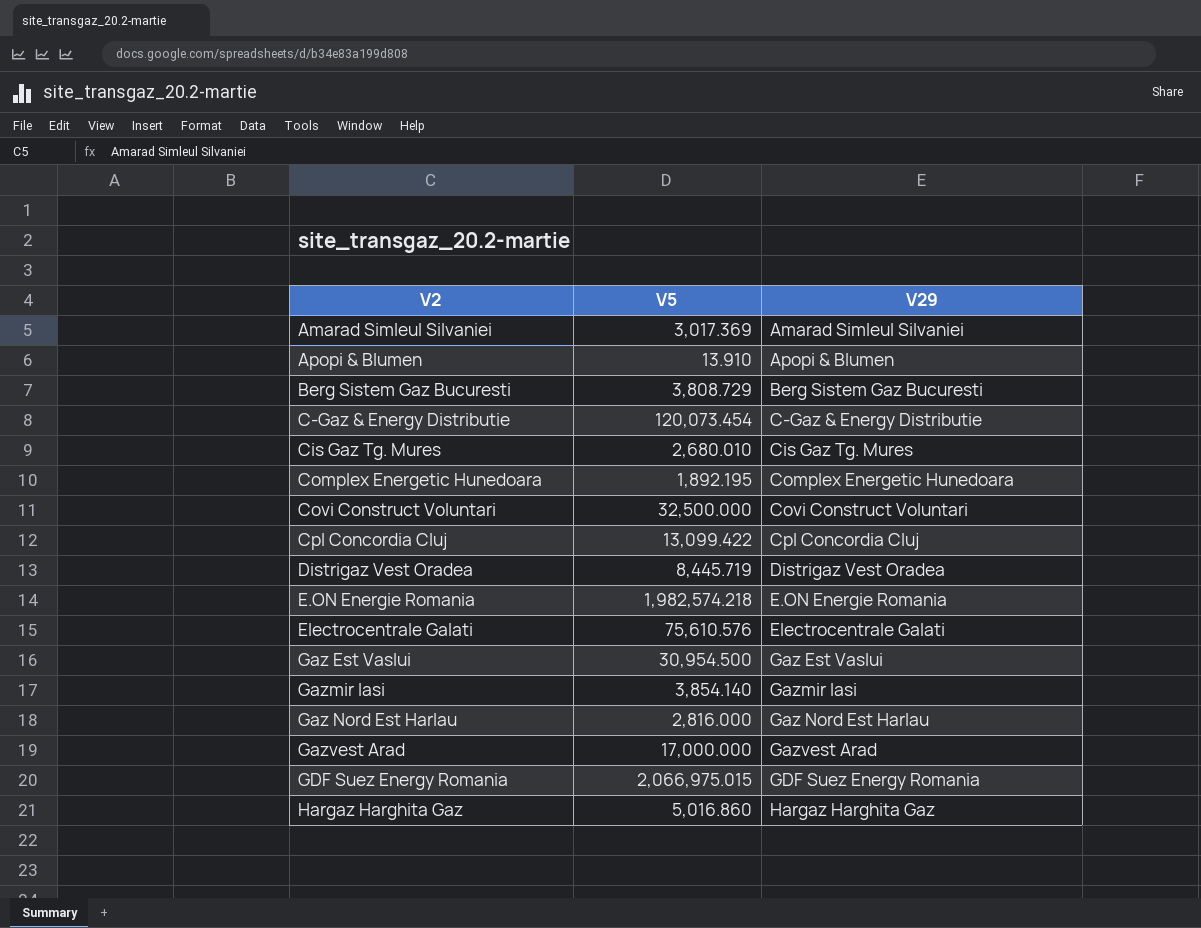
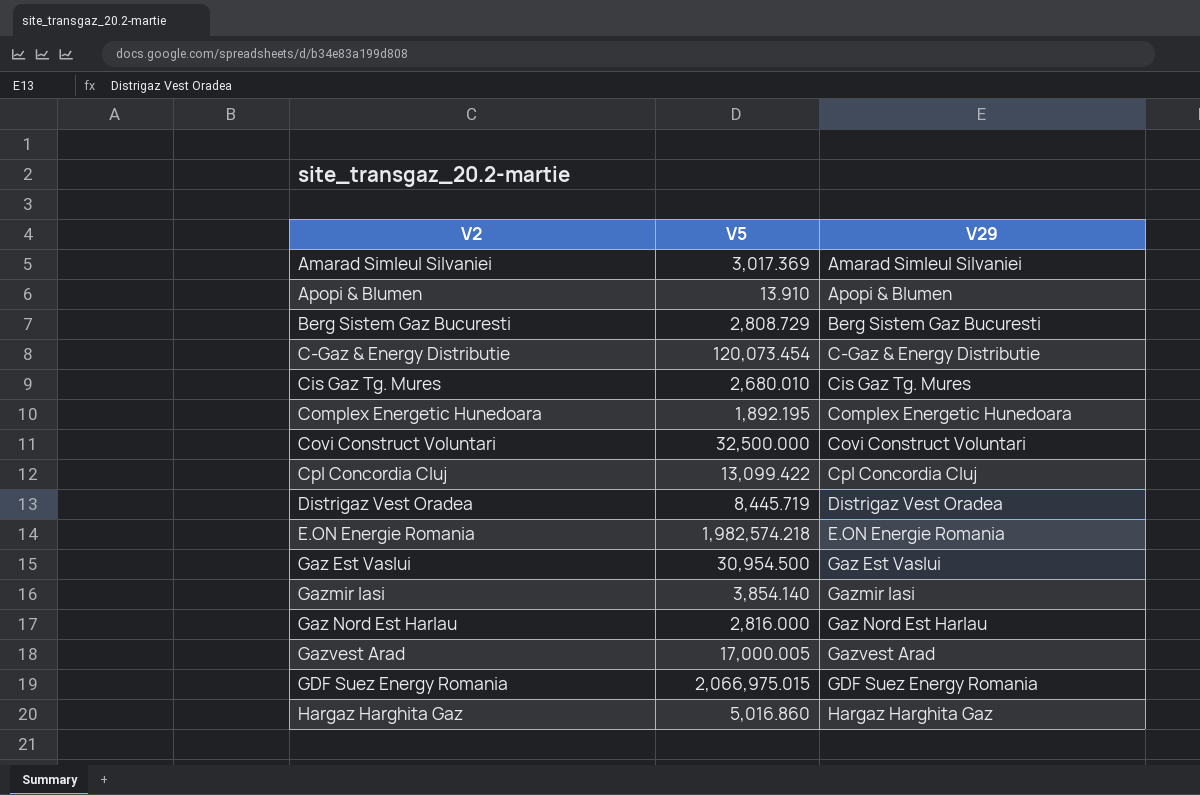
row Electrocentrale Galati: 75,610.576 | Electrocentrale Galati -> none
Berg Sistem Gaz Bucuresti | V5: 3,808.729 -> 2,808.729
Gazvest Arad | V5: 17,000.000 -> 17,000.005

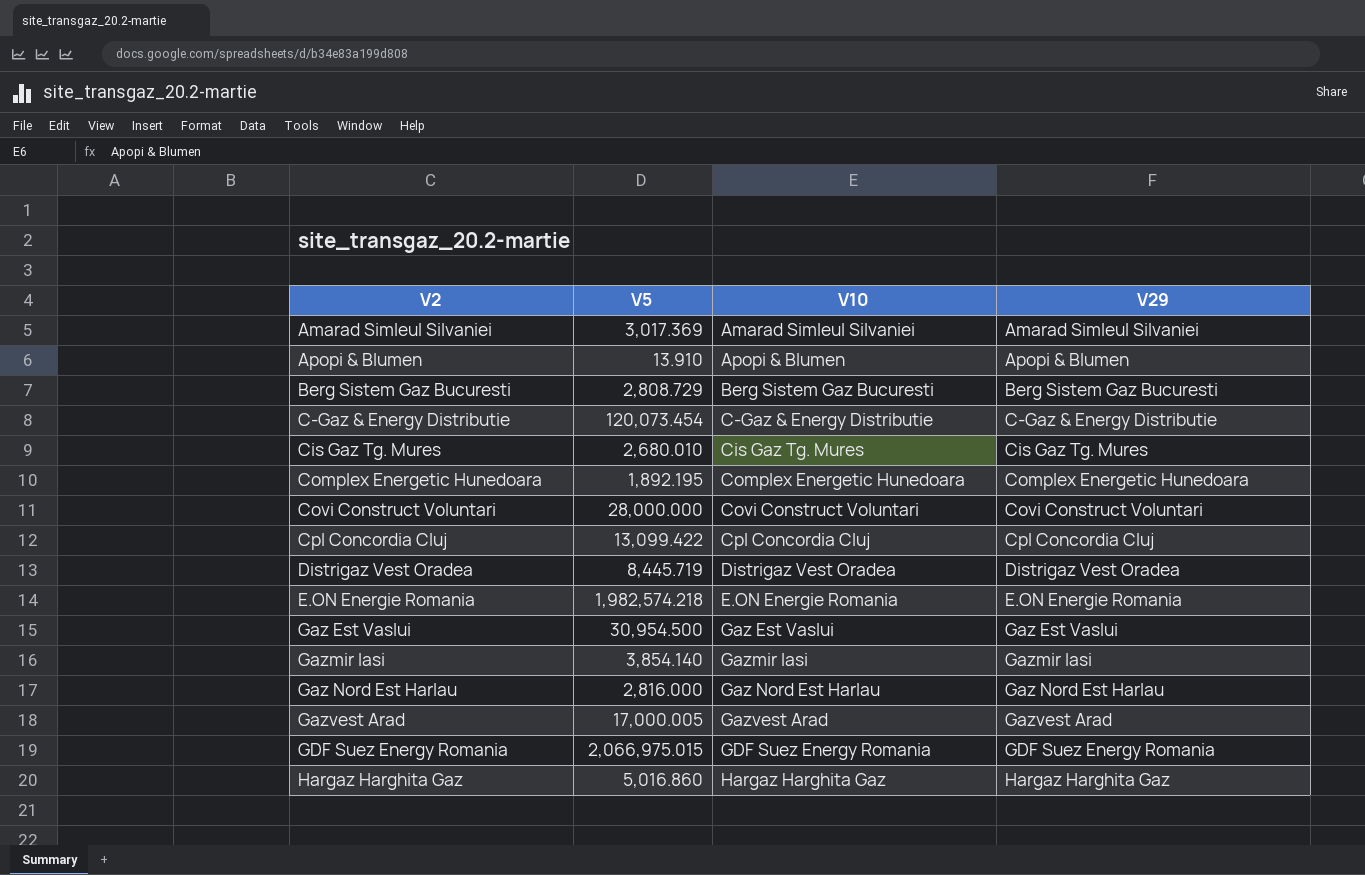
column V10 | position: none -> 3
Covi Construct Voluntari | V5: 32,500.000 -> 28,000.000

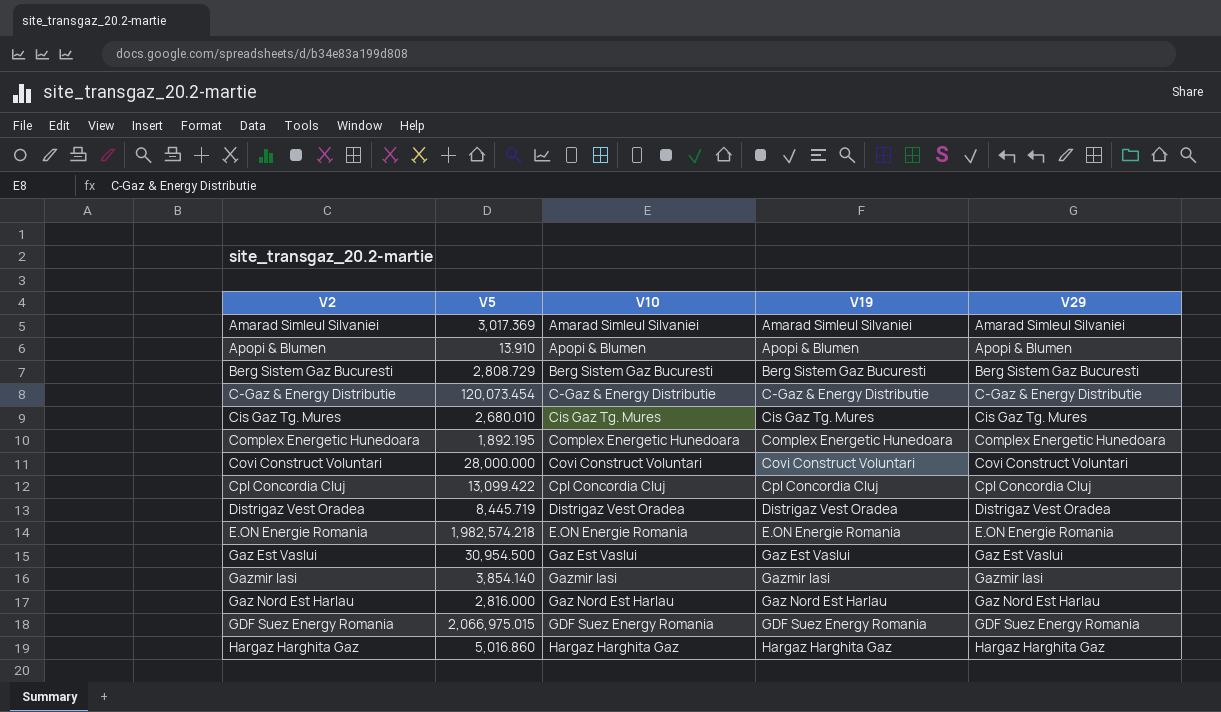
column V19 | position: none -> 4
row Gazvest Arad: 17,000.005 | Gazvest Arad | Gazvest Arad -> none

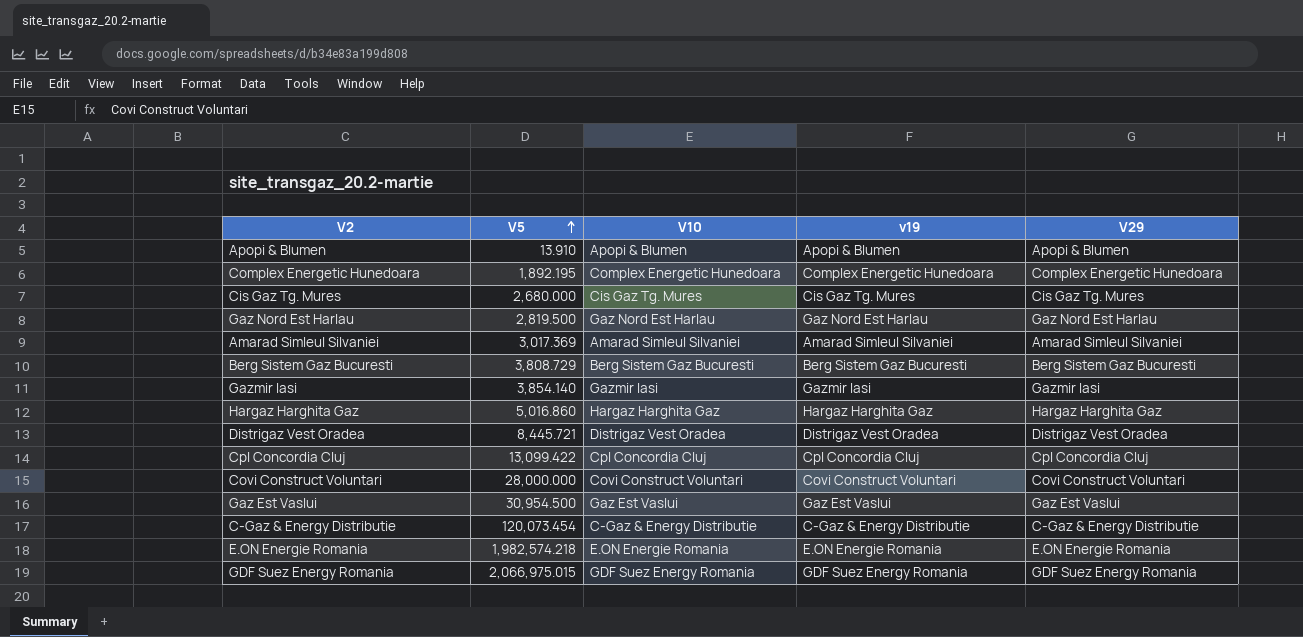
row order: none -> V5 ascending
column name: V19 -> v19
Cis Gaz Tg. Mures | V5: 2,680.010 -> 2,680.000
Gaz Nord Est Harlau | V5: 2,816.000 -> 2,819.500
Berg Sistem Gaz Bucuresti | V5: 2,808.729 -> 3,808.729
Distrigaz Vest Oradea | V5: 8,445.719 -> 8,445.721

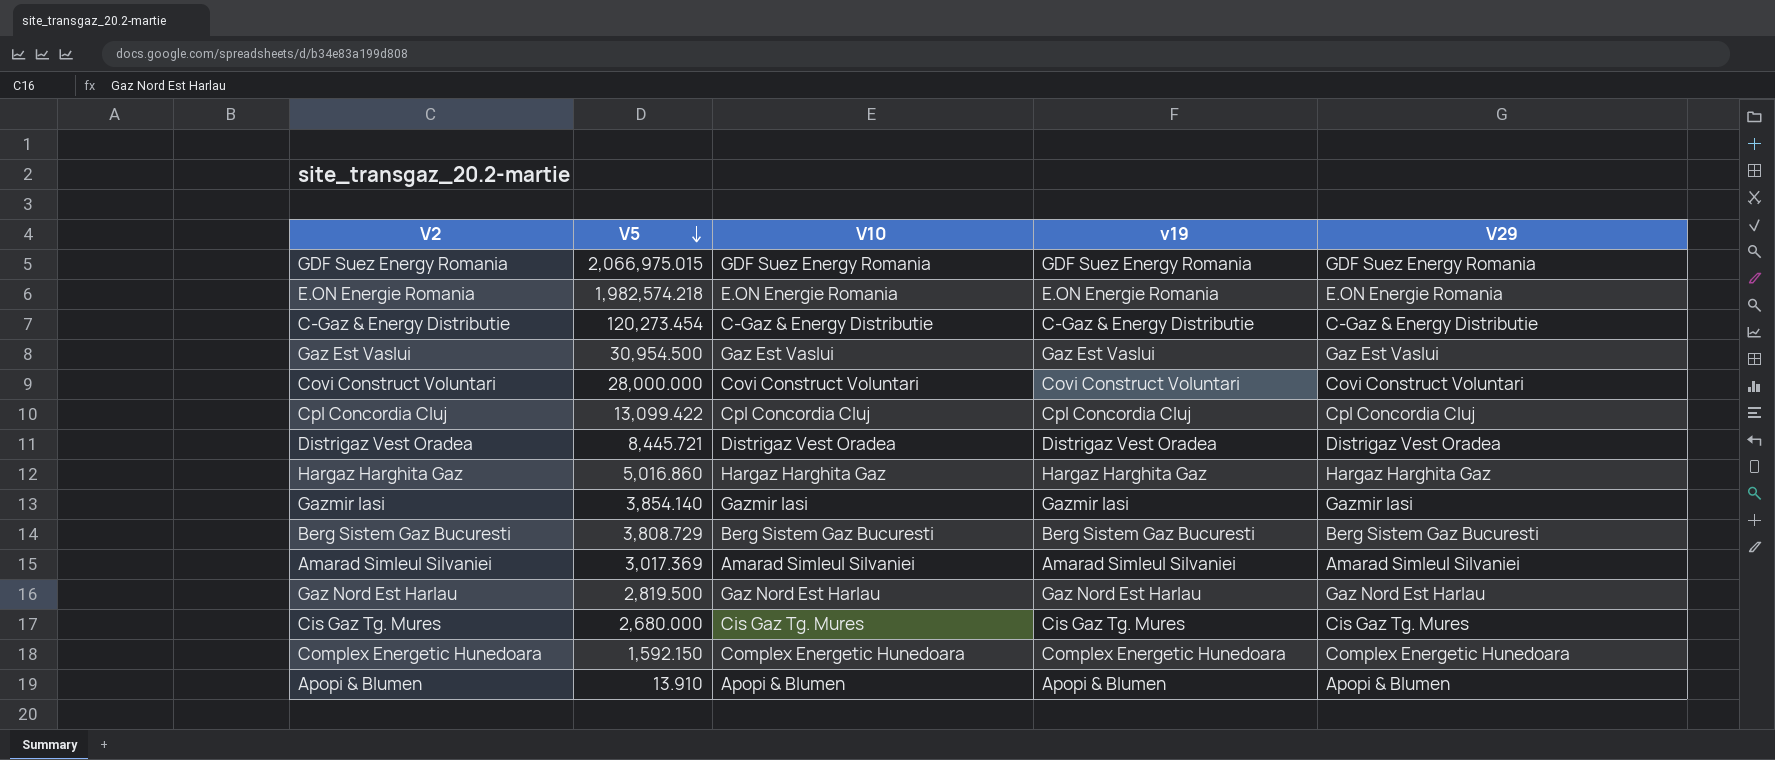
row order: V5 ascending -> V5 descending
C-Gaz & Energy Distributie | V5: 120,073.454 -> 120,273.454
Complex Energetic Hunedoara | V5: 1,892.195 -> 1,592.150

